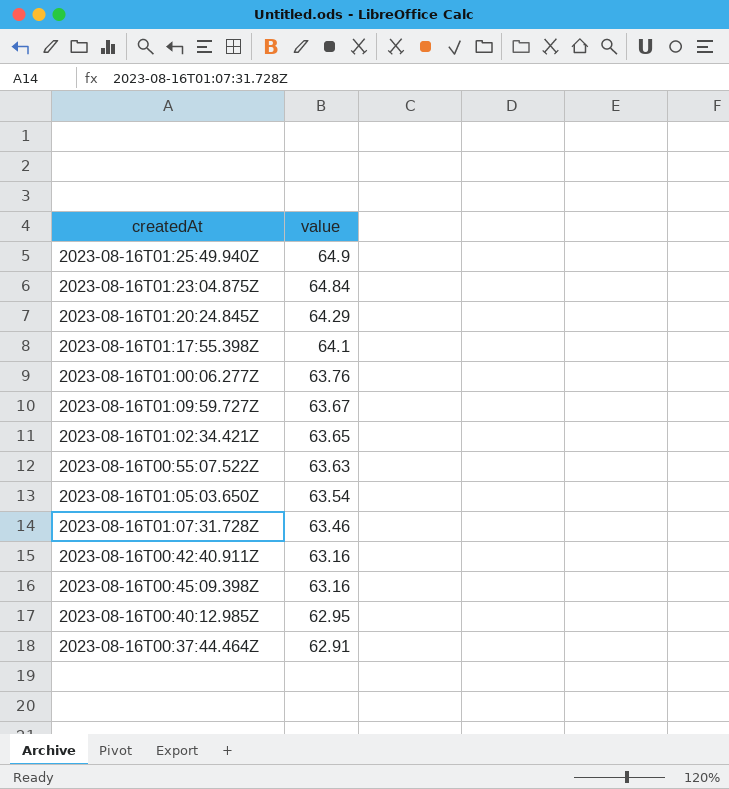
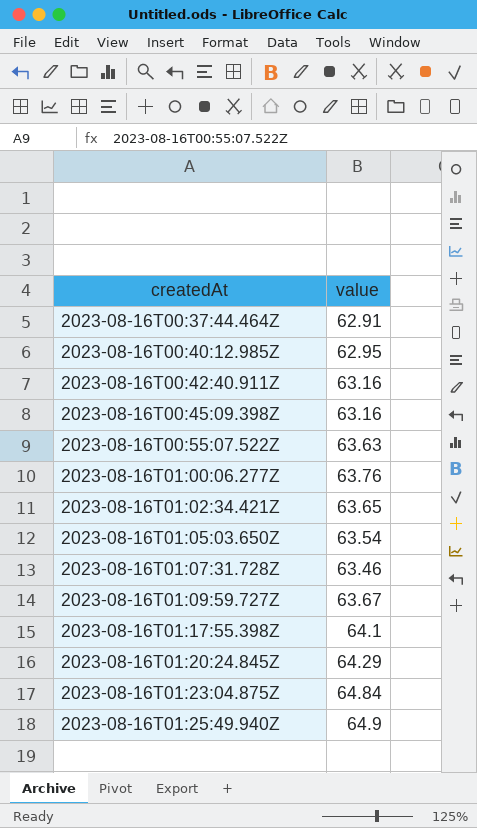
row order: value descending -> createdAt ascending

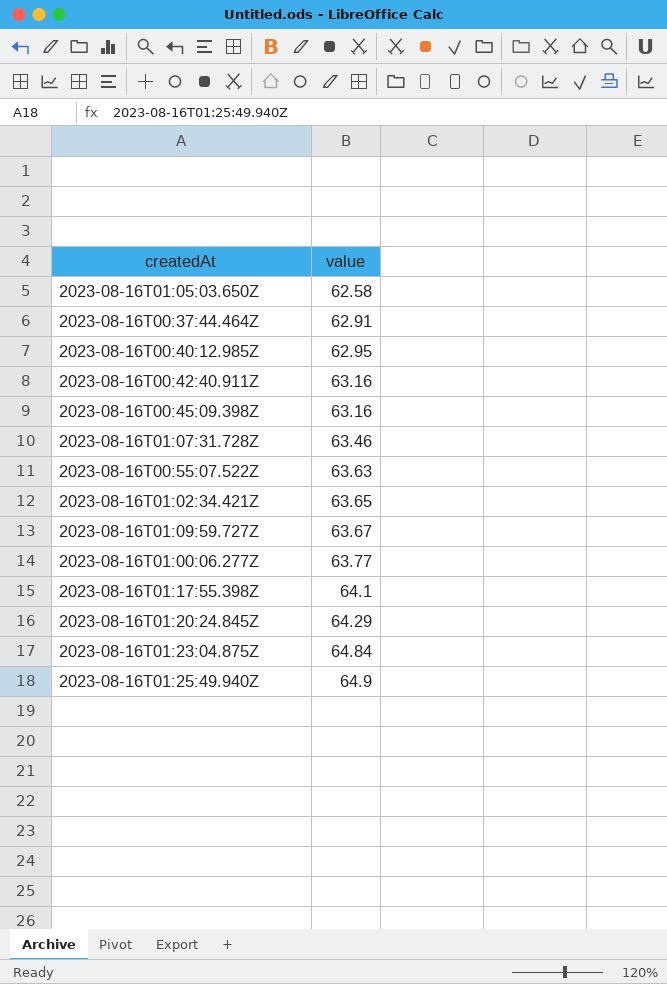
row order: createdAt ascending -> value ascending
2023-08-16T01:05:03.650Z | value: 63.54 -> 62.58
2023-08-16T01:00:06.277Z | value: 63.76 -> 63.77

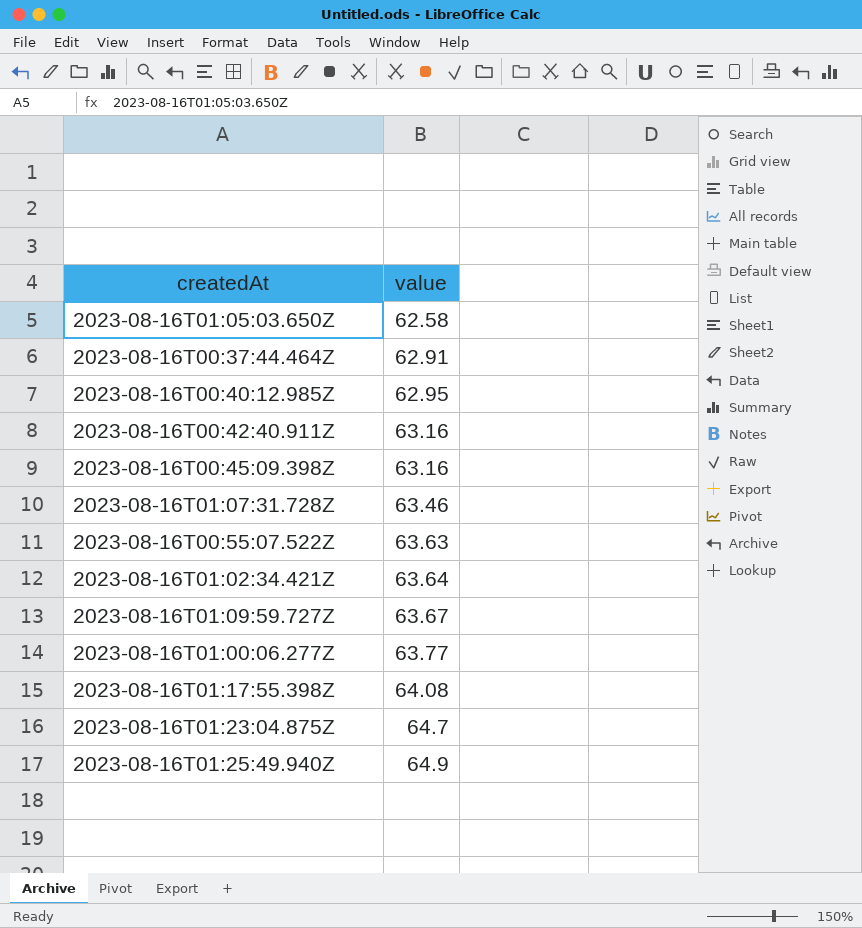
row 2023-08-16T01:20:24.845Z: 64.29 -> none
2023-08-16T01:02:34.421Z | value: 63.65 -> 63.64
2023-08-16T01:17:55.398Z | value: 64.1 -> 64.08
2023-08-16T01:23:04.875Z | value: 64.84 -> 64.7

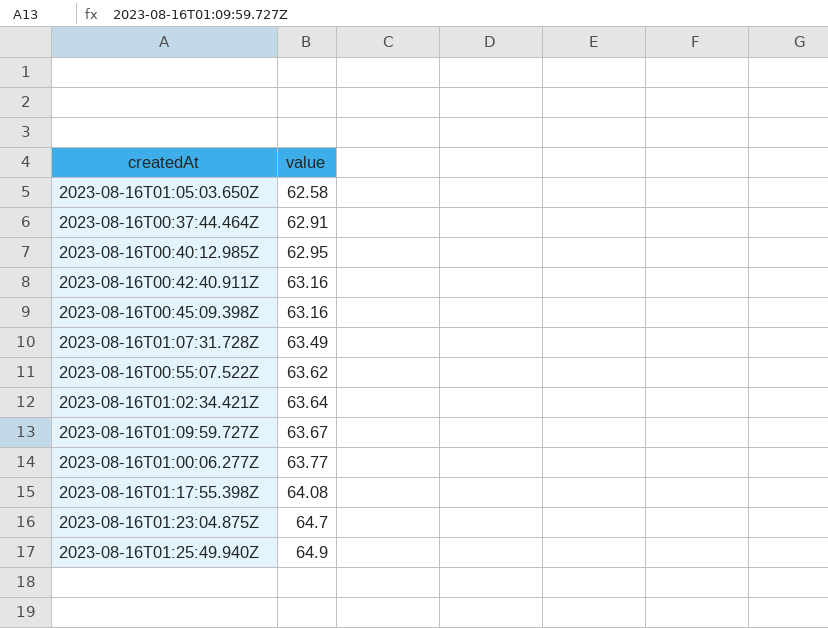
2023-08-16T01:07:31.728Z | value: 63.46 -> 63.49
2023-08-16T00:55:07.522Z | value: 63.63 -> 63.62

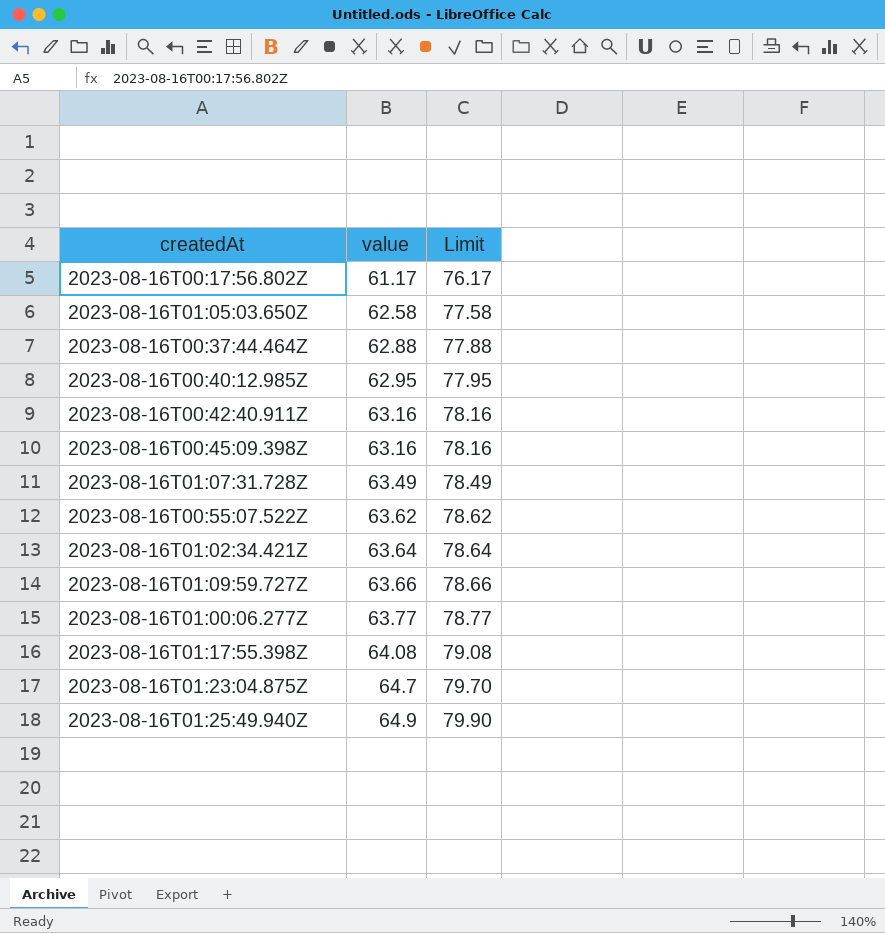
column Limit | formula: none -> [value] + 15
row 2023-08-16T00:17:56.802Z: none -> 61.17 | 76.17
2023-08-16T00:37:44.464Z | value: 62.91 -> 62.88
2023-08-16T01:09:59.727Z | value: 63.67 -> 63.66

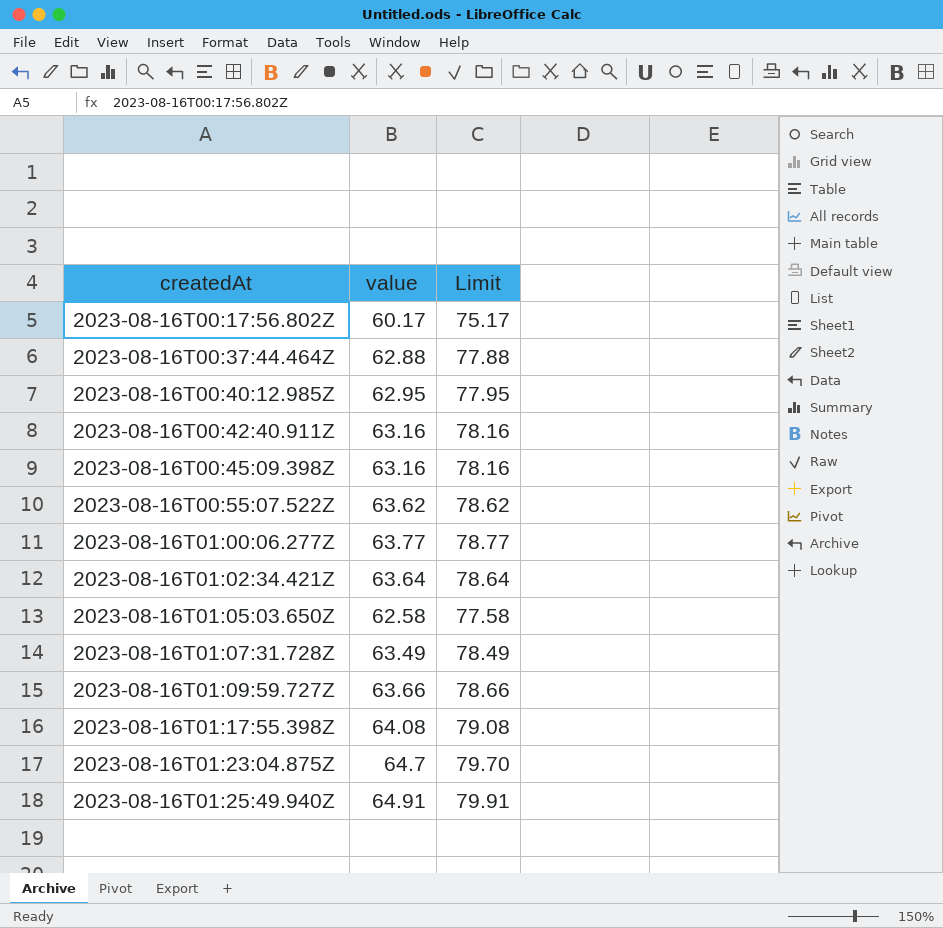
row order: value ascending -> createdAt ascending
2023-08-16T00:17:56.802Z | value: 61.17 -> 60.17
2023-08-16T00:17:56.802Z | Limit: 76.17 -> 75.17
2023-08-16T01:25:49.940Z | value: 64.9 -> 64.91
2023-08-16T01:25:49.940Z | Limit: 79.90 -> 79.91

